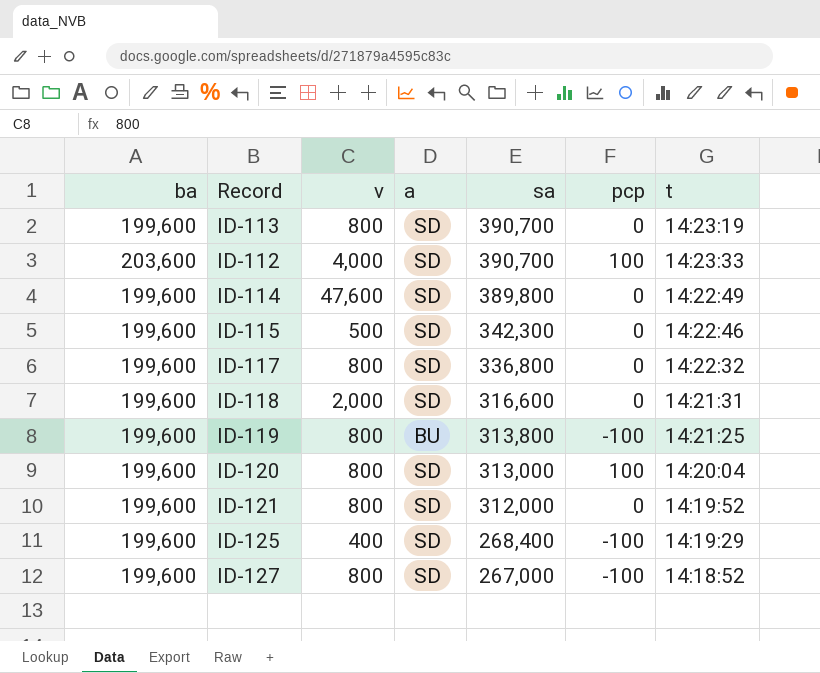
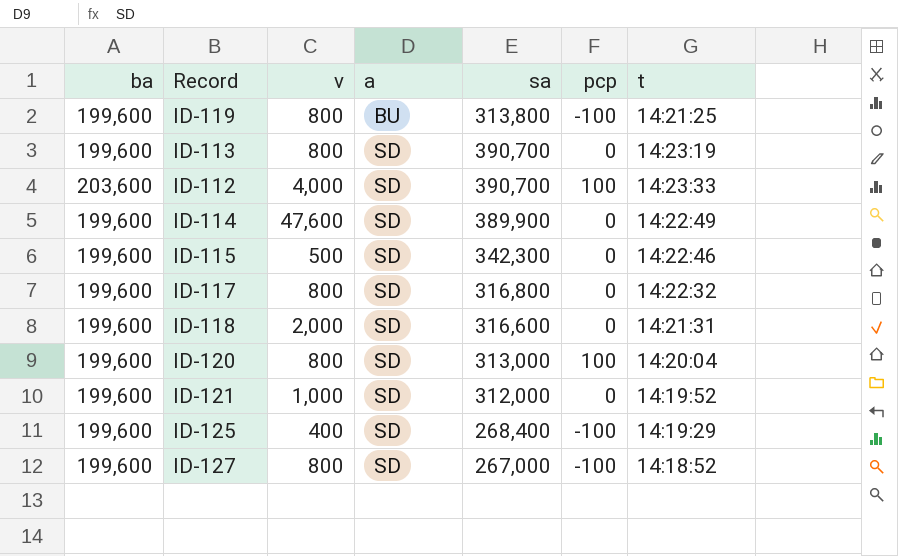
row order: sa descending -> a ascending
ID-114 | sa: 389,800 -> 389,900
ID-117 | sa: 336,800 -> 316,800
ID-121 | v: 800 -> 1,000

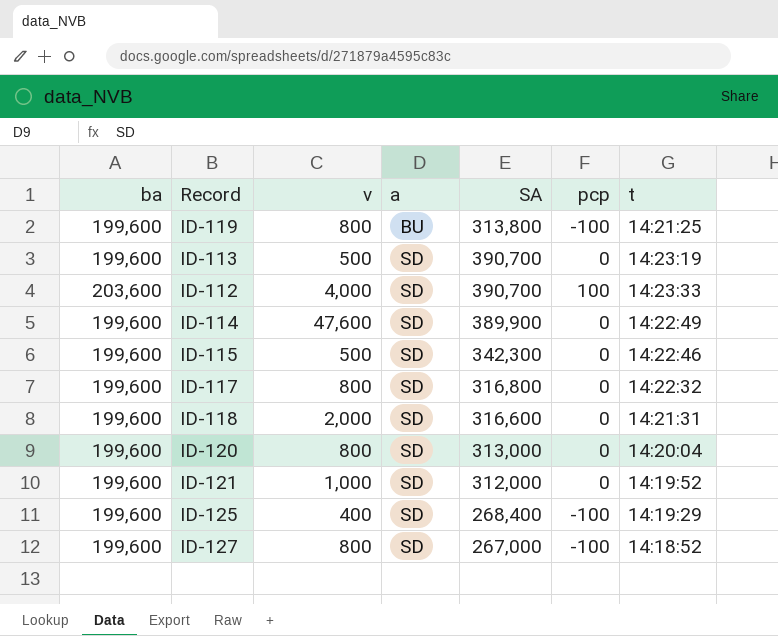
column name: sa -> SA
ID-113 | v: 800 -> 500
ID-120 | pcp: 100 -> 0

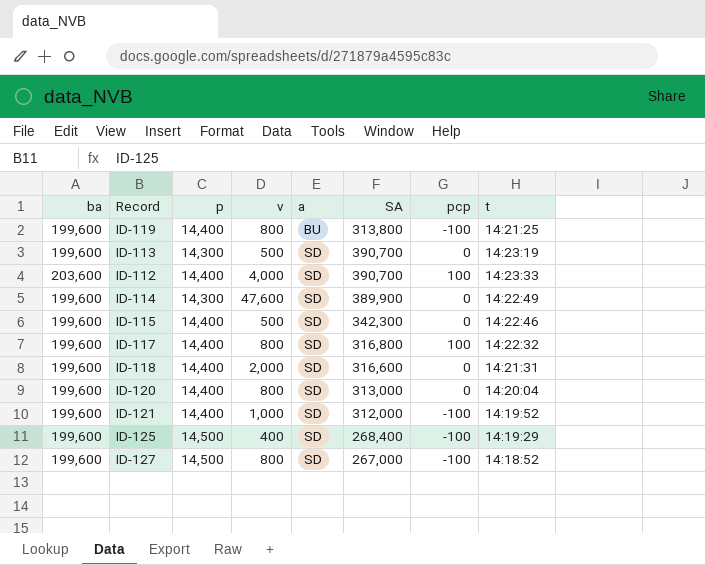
column p | position: none -> 3
ID-117 | pcp: 0 -> 100
ID-121 | pcp: 0 -> -100

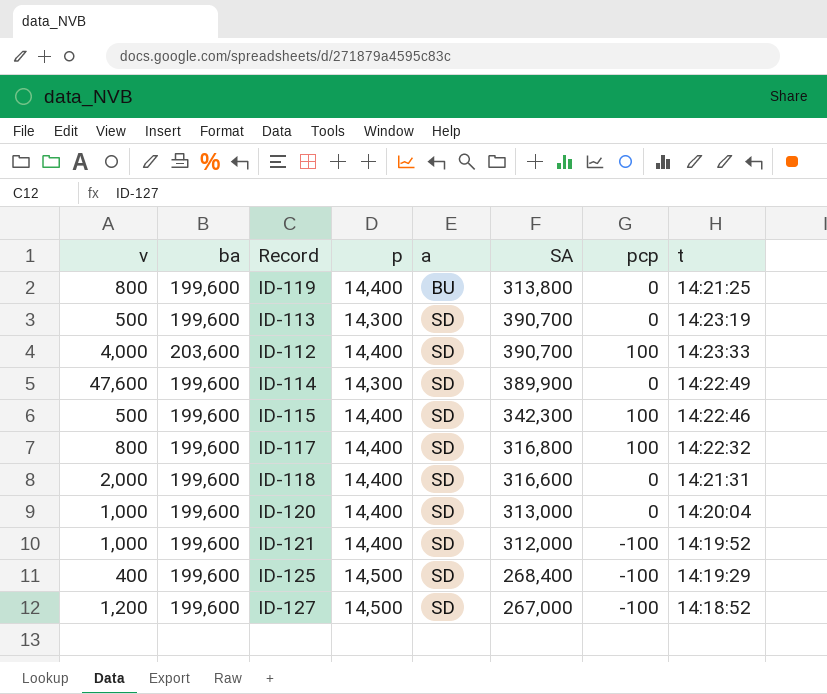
column v | position: 4 -> 1
ID-119 | pcp: -100 -> 0
ID-115 | pcp: 0 -> 100
ID-120 | v: 800 -> 1,000
ID-127 | v: 800 -> 1,200

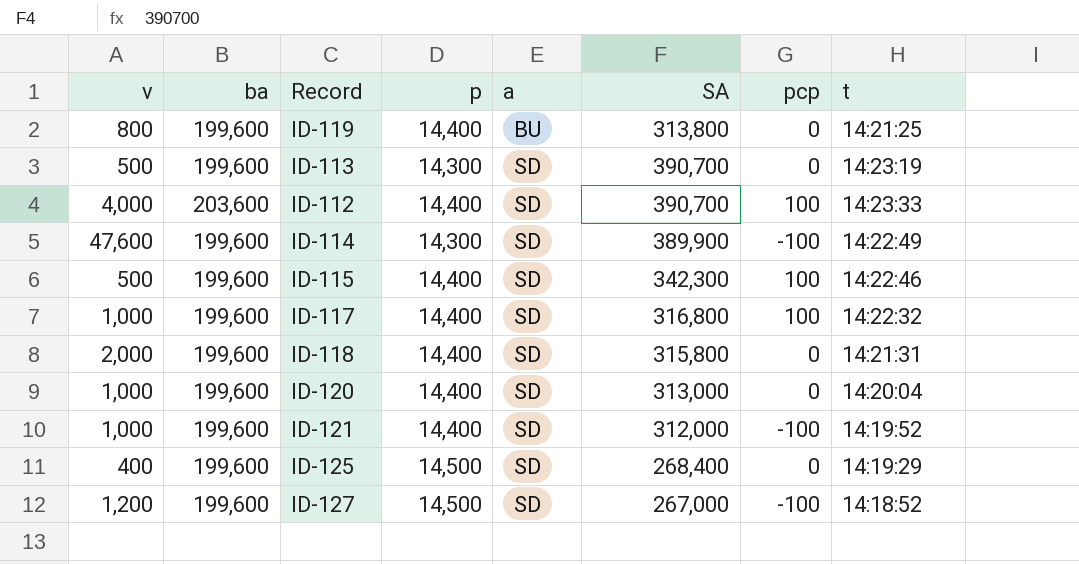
ID-114 | pcp: 0 -> -100
ID-117 | v: 800 -> 1,000
ID-118 | SA: 316,600 -> 315,800
ID-125 | pcp: -100 -> 0

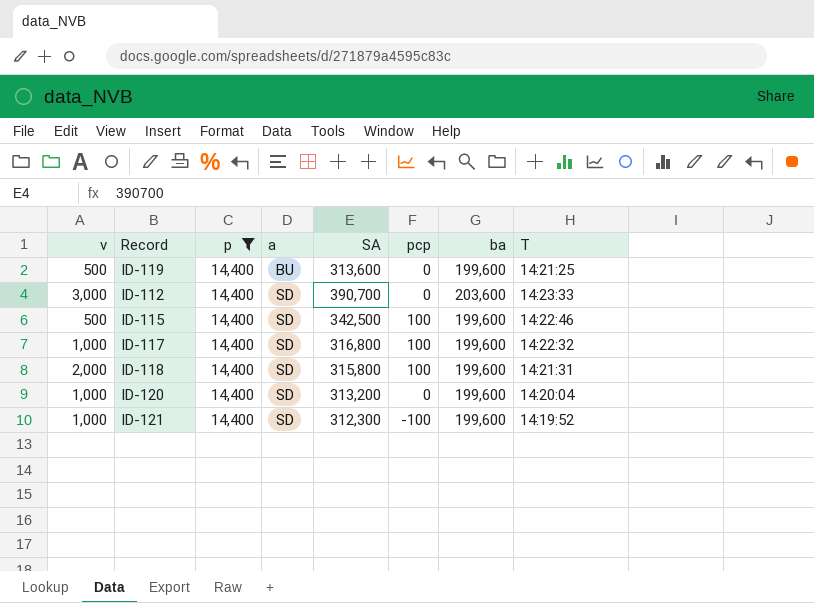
filter: none -> p = 14,400
column ba | position: 2 -> 7
column name: t -> T
ID-119 | v: 800 -> 500
ID-119 | SA: 313,800 -> 313,600
ID-112 | v: 4,000 -> 3,000
ID-112 | pcp: 100 -> 0
ID-115 | SA: 342,300 -> 342,500
ID-118 | pcp: 0 -> 100
ID-120 | SA: 313,000 -> 313,200
ID-121 | SA: 312,000 -> 312,300

